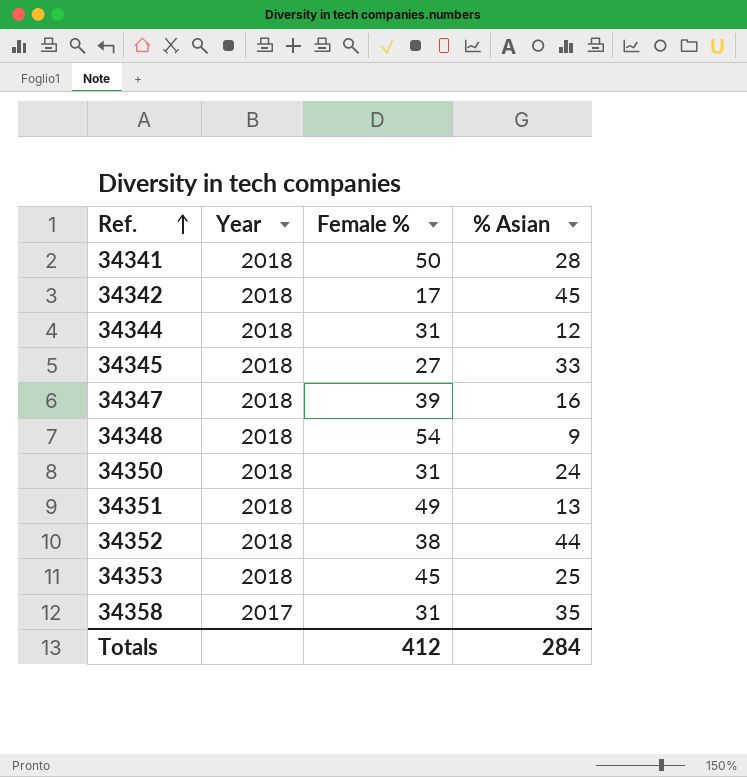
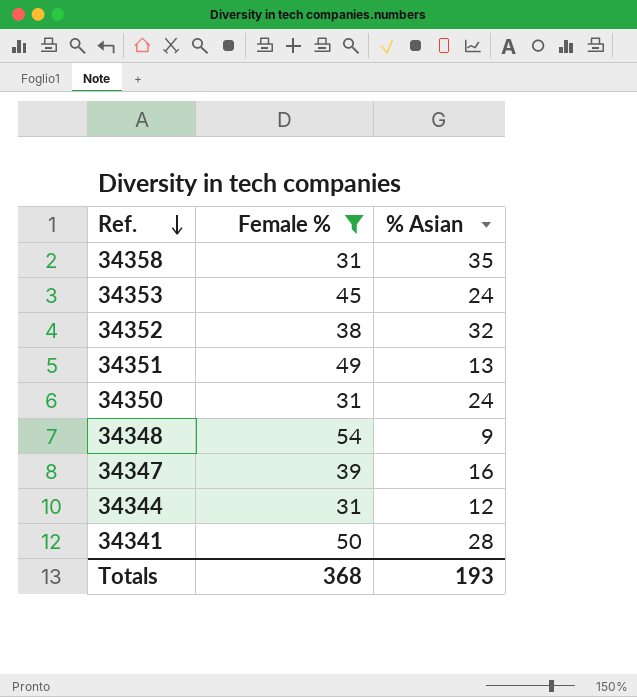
filter: none -> Female % >= 31
row order: Ref. ascending -> Ref. descending
column Year | position: 2 -> none
34353 | % Asian: 25 -> 24
34352 | % Asian: 44 -> 32
Totals | Female %: 412 -> 368
Totals | % Asian: 284 -> 193

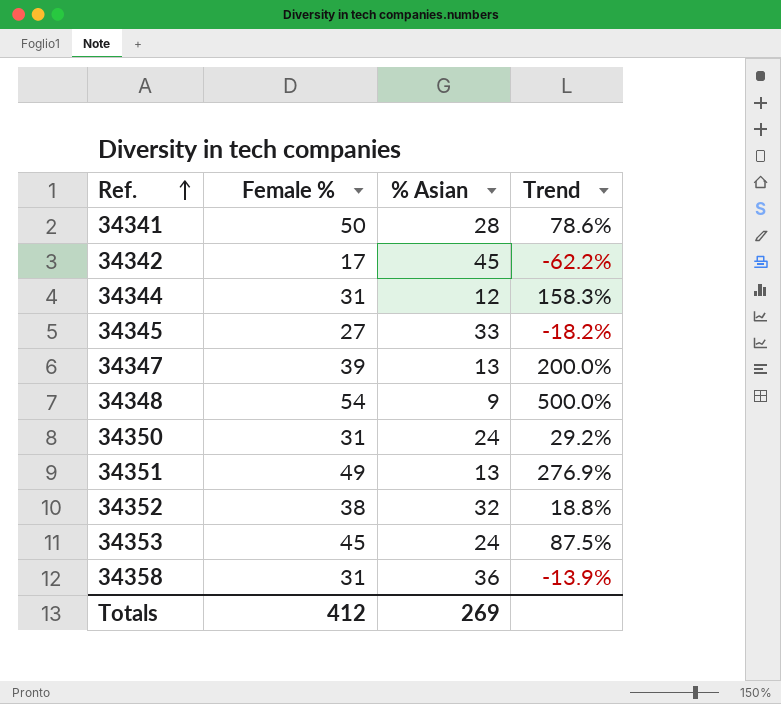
filter: Female % >= 31 -> none
row order: Ref. descending -> Ref. ascending
column Trend | formula: none -> ([Female %] - [% Asian]) / [% Asian]
34347 | % Asian: 16 -> 13
34358 | % Asian: 35 -> 36
Totals | Female %: 368 -> 412
Totals | % Asian: 193 -> 269

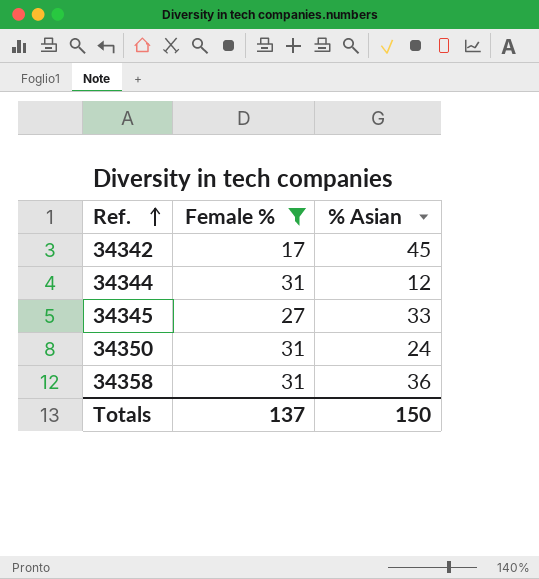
filter: none -> Female % <= 31
column Trend | formula: ([Female %] - [% Asian]) / [% Asian] -> none
Totals | Female %: 412 -> 137
Totals | % Asian: 269 -> 150

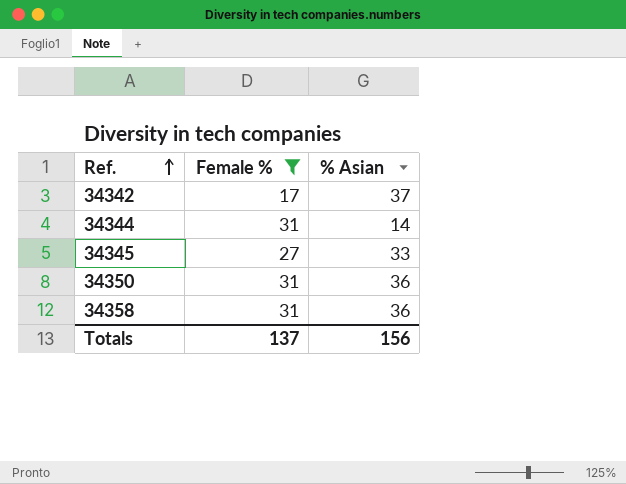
34342 | % Asian: 45 -> 37
34344 | % Asian: 12 -> 14
34350 | % Asian: 24 -> 36
Totals | % Asian: 150 -> 156

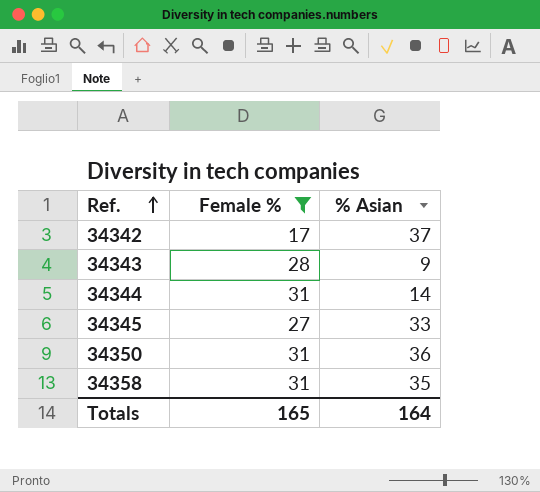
row 34343: none -> 28 | 9
34358 | % Asian: 36 -> 35
Totals | Female %: 137 -> 165
Totals | % Asian: 156 -> 164

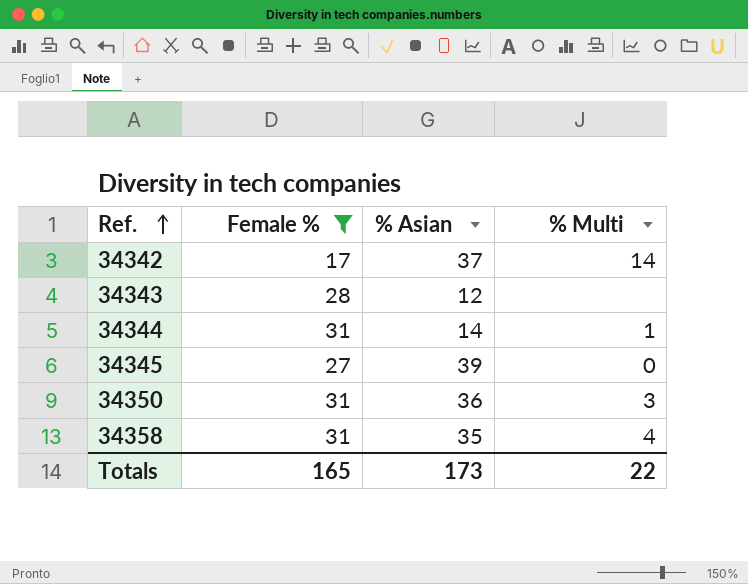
column % Multi | position: none -> 4
34343 | % Asian: 9 -> 12
34345 | % Asian: 33 -> 39
Totals | % Asian: 164 -> 173

